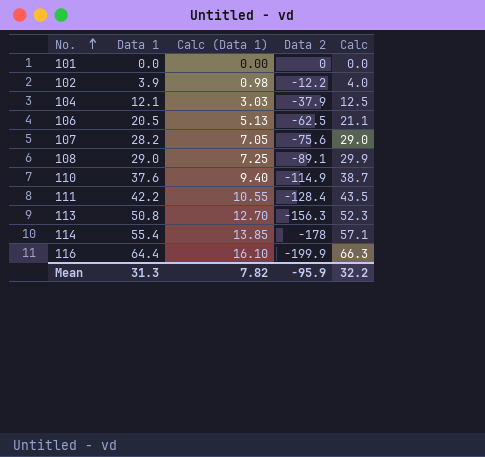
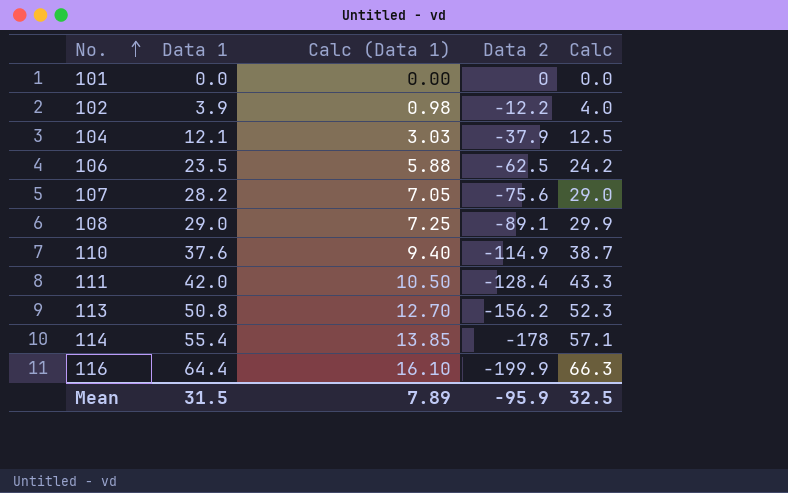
106 | Data 1: 20.5 -> 23.5
106 | Calc (Data 1): 5.13 -> 5.88
106 | Calc: 21.1 -> 24.2
111 | Data 1: 42.2 -> 42.0
111 | Calc (Data 1): 10.55 -> 10.50
111 | Calc: 43.5 -> 43.3
113 | Data 2: -156.3 -> -156.2
Mean | Data 1: 31.3 -> 31.5
Mean | Calc (Data 1): 7.82 -> 7.89
Mean | Calc: 32.2 -> 32.5

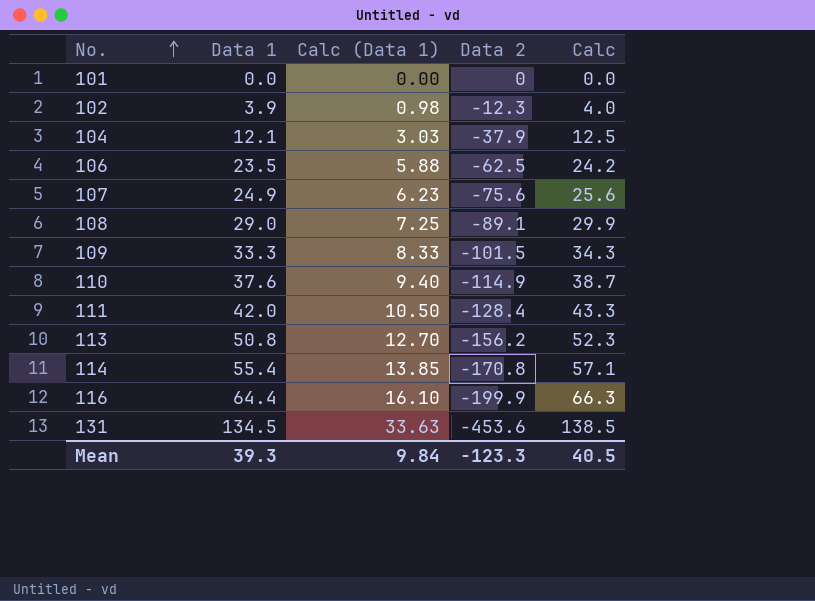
102 | Data 2: -12.2 -> -12.3
107 | Data 1: 28.2 -> 24.9
107 | Calc (Data 1): 7.05 -> 6.23
107 | Calc: 29.0 -> 25.6
row 109: none -> 33.3 | 8.33 | -101.5 | 34.3
114 | Data 2: -178 -> -170.8
row 131: none -> 134.5 | 33.63 | -453.6 | 138.5
Mean | Data 1: 31.5 -> 39.3
Mean | Calc (Data 1): 7.89 -> 9.84
Mean | Data 2: -95.9 -> -123.3
Mean | Calc: 32.5 -> 40.5

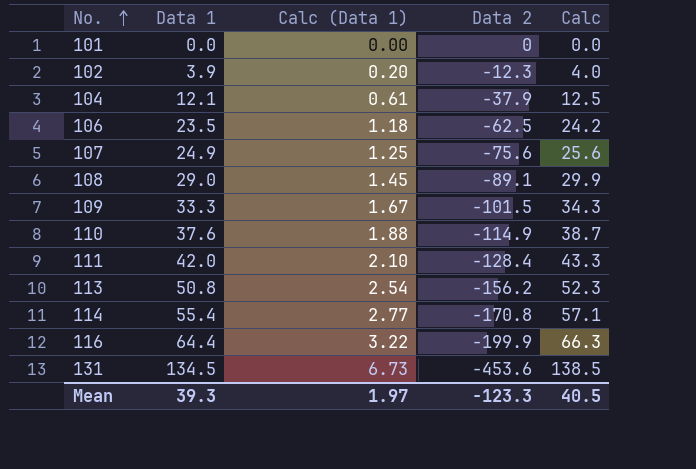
column Calc (Data 1) | formula: [Data 1] * 0.25 -> [Data 1] * 0.05
Mean | Calc (Data 1): 9.84 -> 1.97

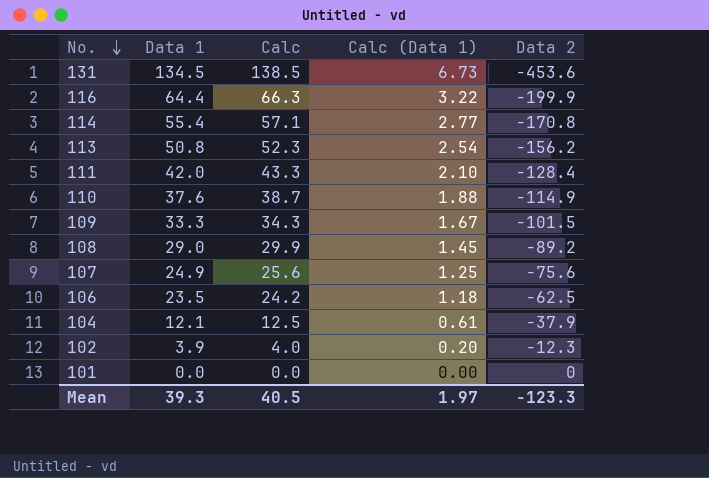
row order: No. ascending -> No. descending
column Calc | position: 5 -> 3
108 | Data 2: -89.1 -> -89.2

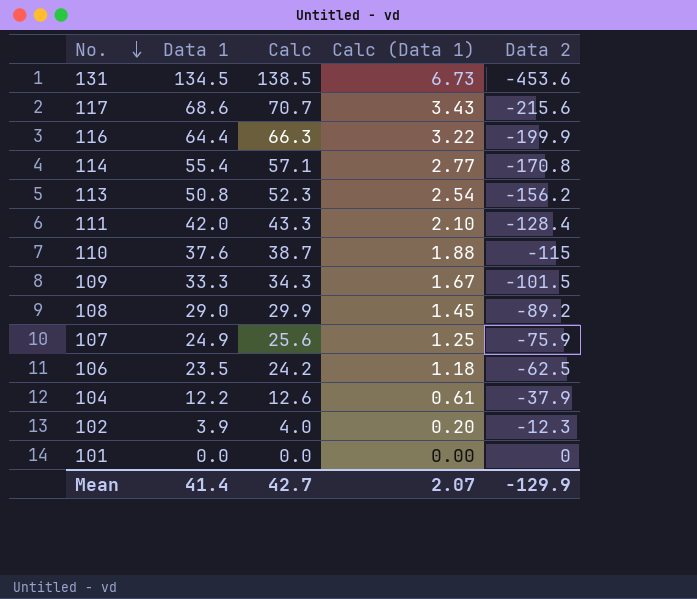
row 117: none -> 68.6 | 70.7 | 3.43 | -215.6
110 | Data 2: -114.9 -> -115
107 | Data 2: -75.6 -> -75.9
104 | Data 1: 12.1 -> 12.2
104 | Calc: 12.5 -> 12.6
Mean | Data 1: 39.3 -> 41.4
Mean | Calc: 40.5 -> 42.7
Mean | Calc (Data 1): 1.97 -> 2.07
Mean | Data 2: -123.3 -> -129.9

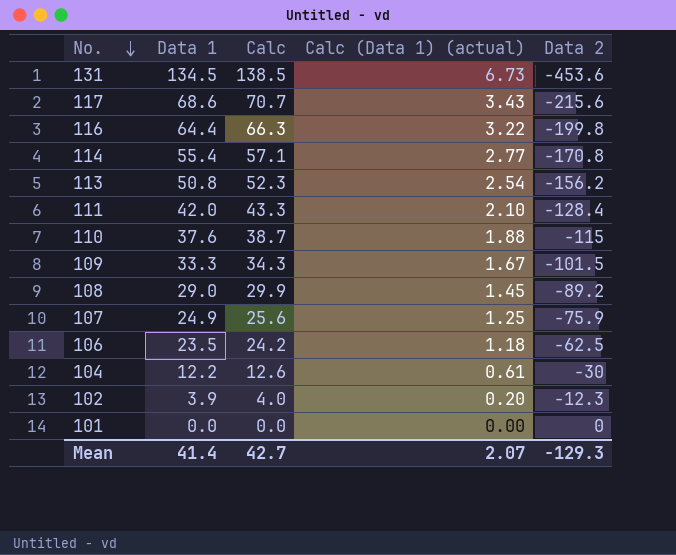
column name: Calc (Data 1) -> Calc (Data 1) (actual)
116 | Data 2: -199.9 -> -199.8
104 | Data 2: -37.9 -> -30
Mean | Data 2: -129.9 -> -129.3

